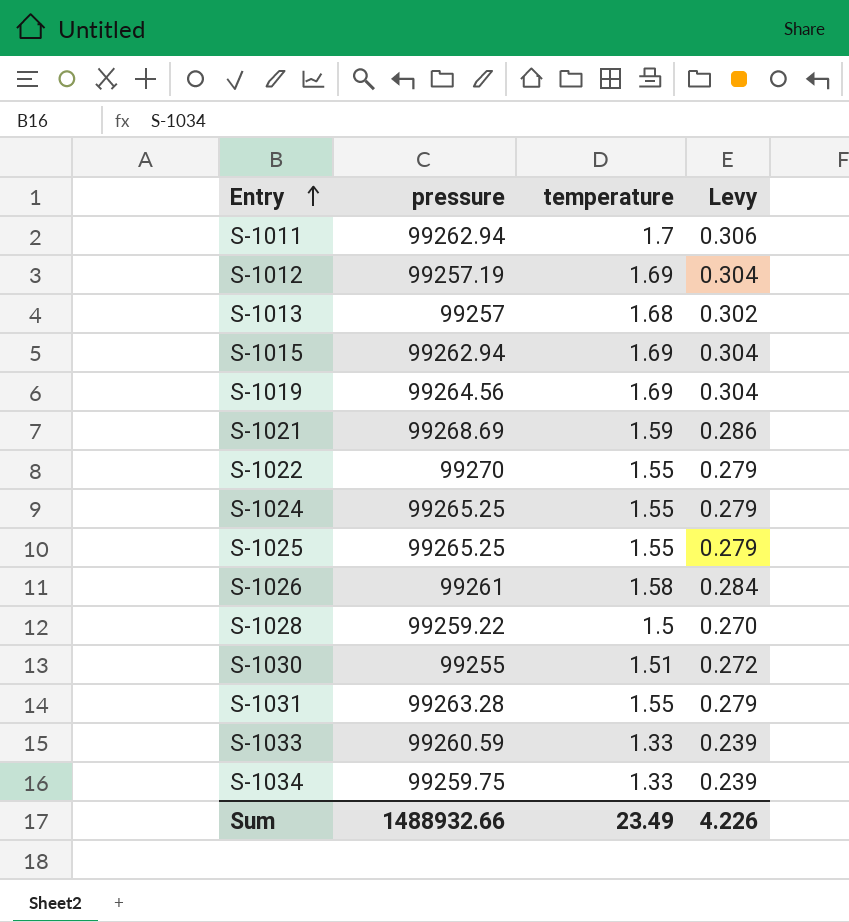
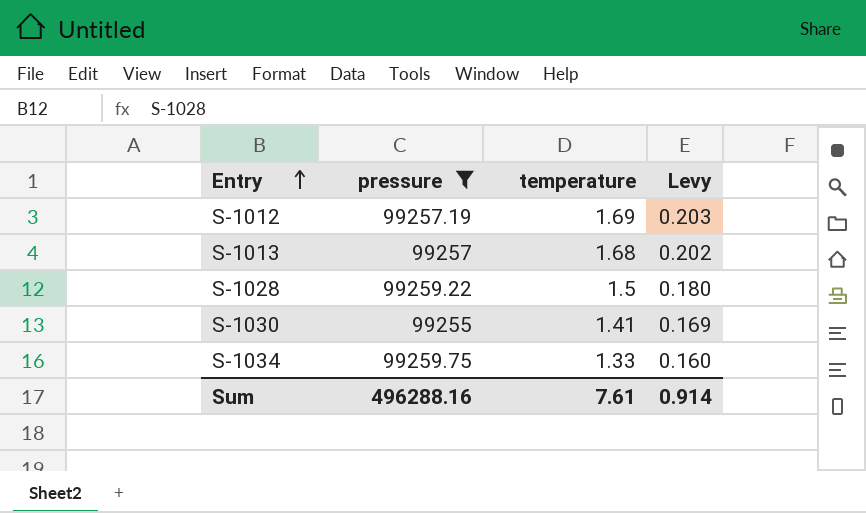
filter: none -> pressure <= 99259.75
column Levy | formula: [temperature] * 0.18 -> [temperature] * 0.12
S-1030 | temperature: 1.51 -> 1.41
Sum | pressure: 1488932.66 -> 496288.16
Sum | temperature: 23.49 -> 7.61
Sum | Levy: 4.226 -> 0.914

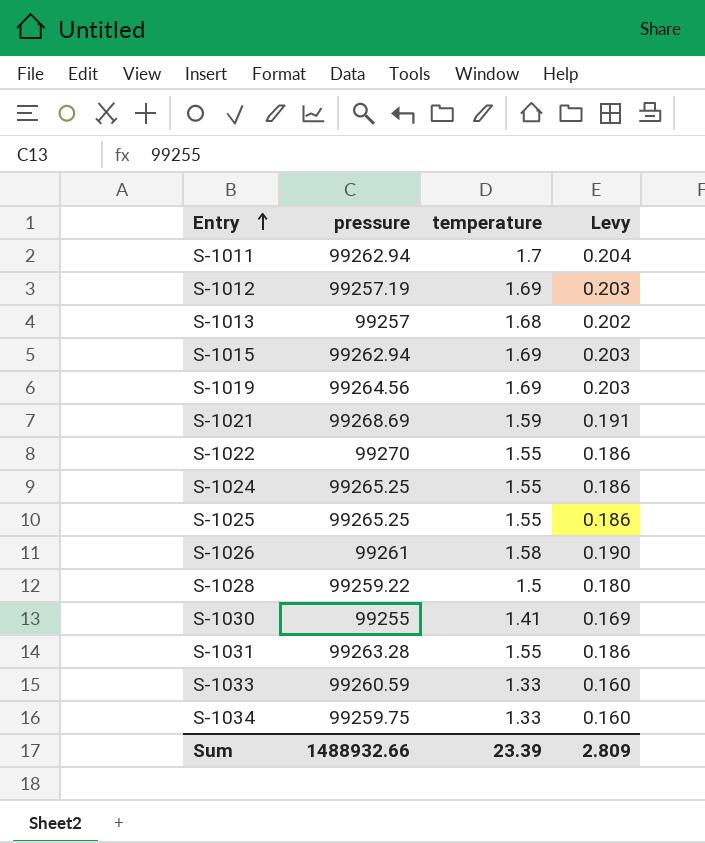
filter: pressure <= 99259.75 -> none
Sum | pressure: 496288.16 -> 1488932.66
Sum | temperature: 7.61 -> 23.39
Sum | Levy: 0.914 -> 2.809

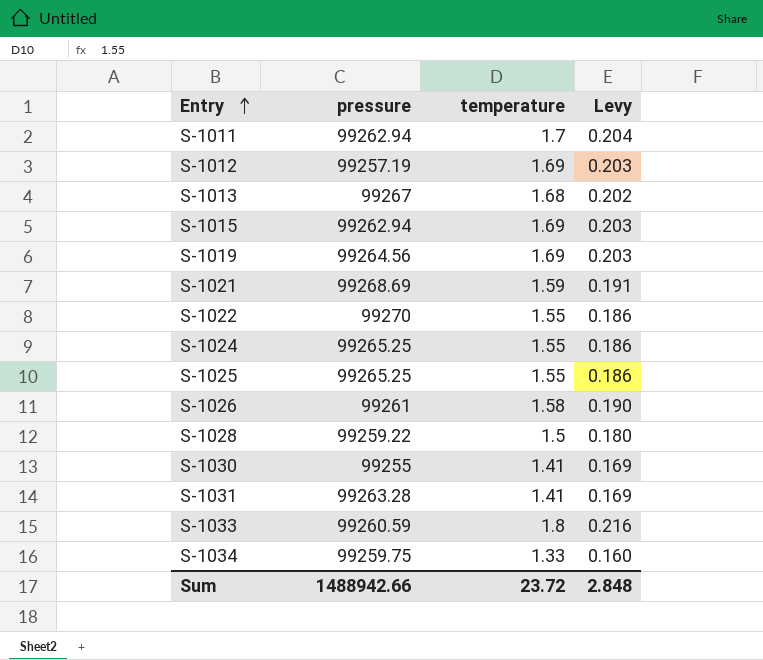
S-1013 | pressure: 99257 -> 99267
S-1031 | temperature: 1.55 -> 1.41
S-1031 | Levy: 0.186 -> 0.169
S-1033 | temperature: 1.33 -> 1.8
S-1033 | Levy: 0.160 -> 0.216
Sum | pressure: 1488932.66 -> 1488942.66
Sum | temperature: 23.39 -> 23.72
Sum | Levy: 2.809 -> 2.848

